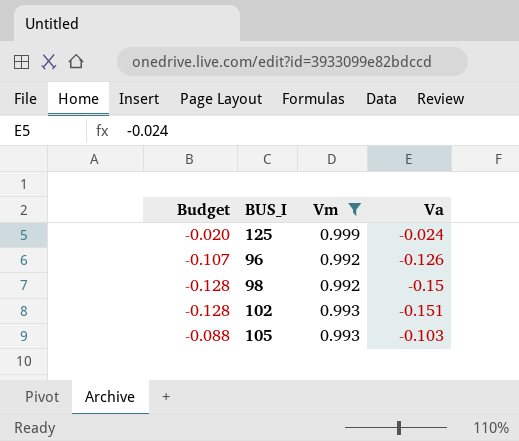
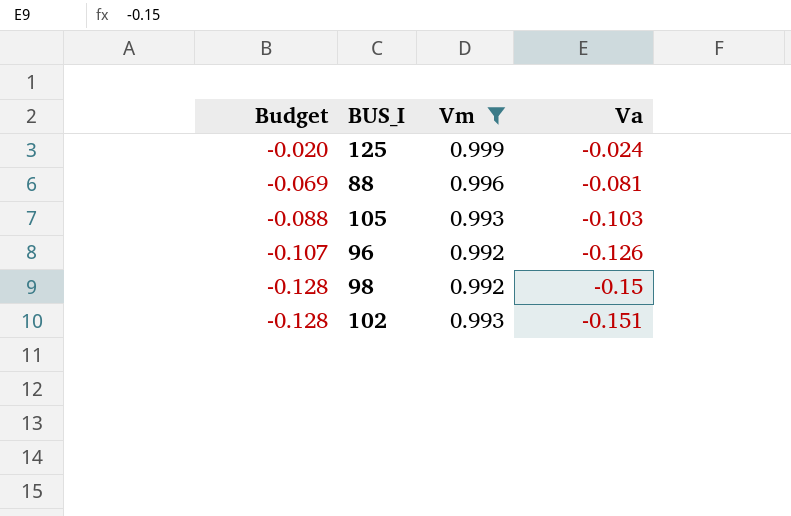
row order: none -> Budget descending
row 88: none -> -0.069 | 0.996 | -0.081

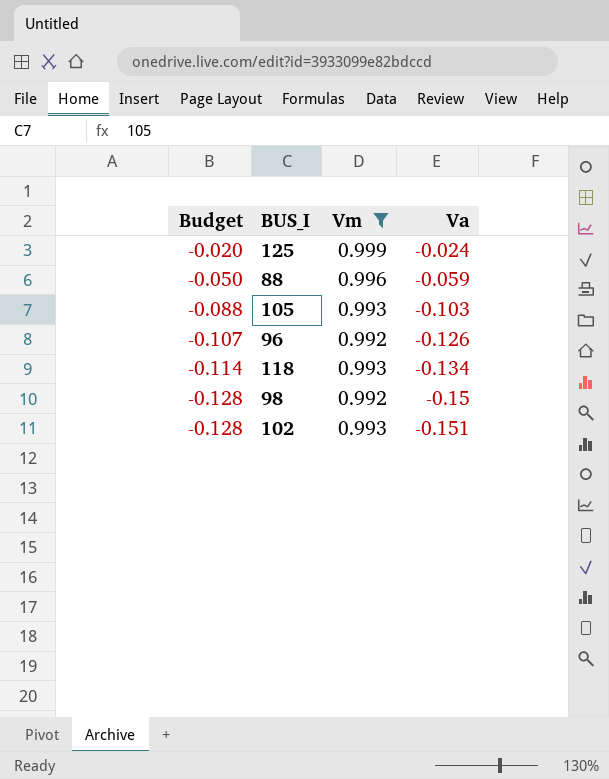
88 | Budget: -0.069 -> -0.050
88 | Va: -0.081 -> -0.059
row 118: none -> -0.114 | 0.993 | -0.134

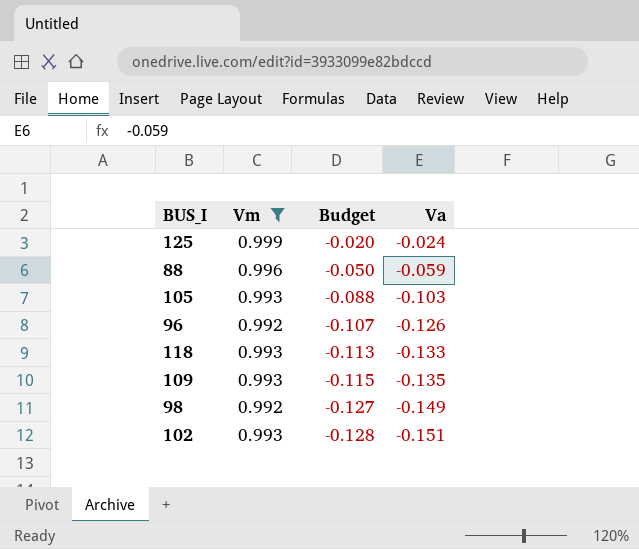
column Budget | position: 1 -> 3
118 | Budget: -0.114 -> -0.113
118 | Va: -0.134 -> -0.133
row 109: none -> 0.993 | -0.115 | -0.135
98 | Budget: -0.128 -> -0.127
98 | Va: -0.15 -> -0.149

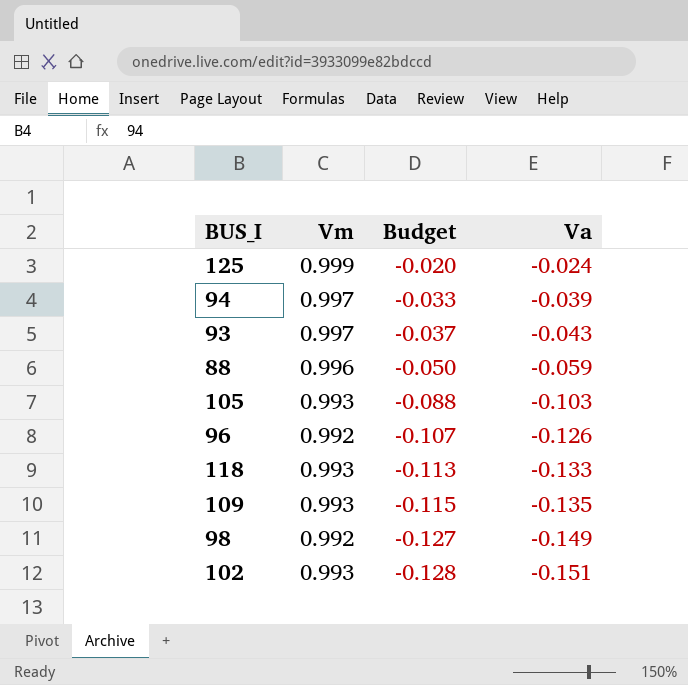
filter: Vm != 0.997 -> none

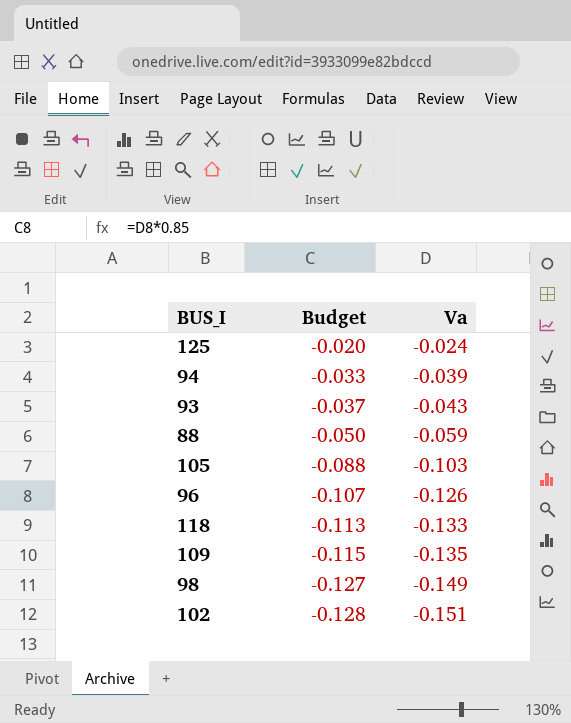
column Vm | position: 2 -> none

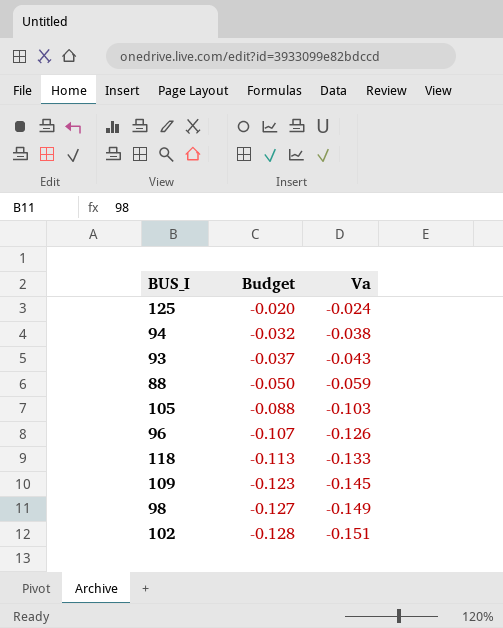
94 | Budget: -0.033 -> -0.032
94 | Va: -0.039 -> -0.038
109 | Budget: -0.115 -> -0.123
109 | Va: -0.135 -> -0.145

